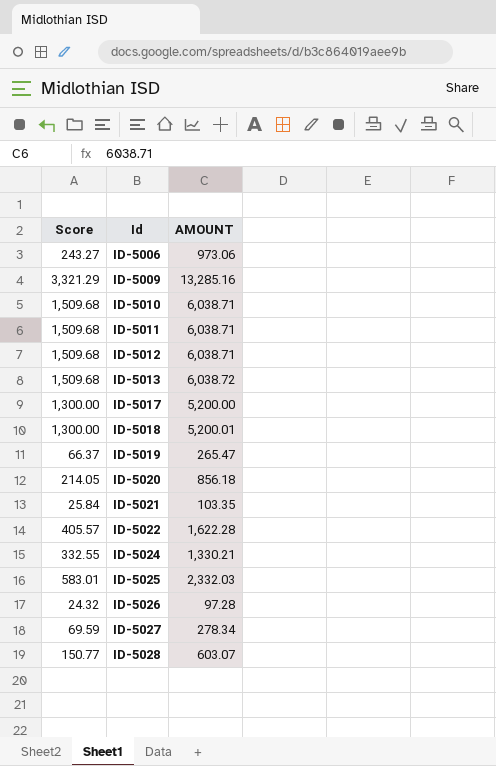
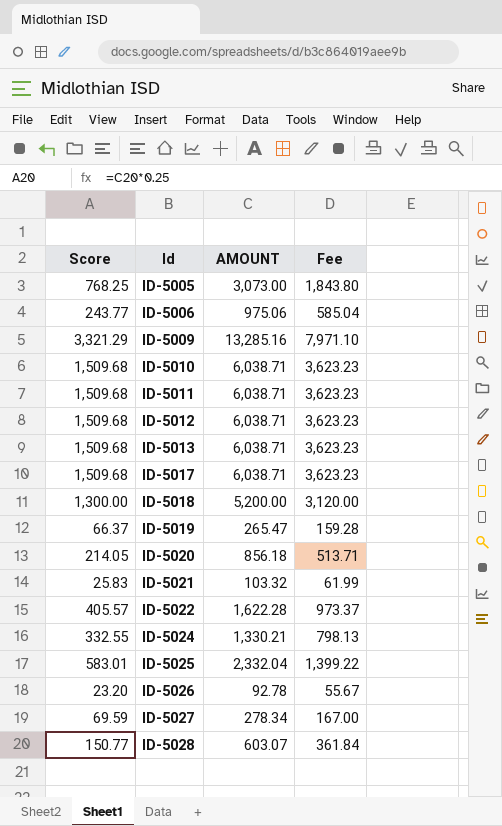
column Fee | formula: none -> [AMOUNT] * 0.6
row ID-5005: none -> 768.25 | 3,073.00 | 1,843.80
ID-5006 | Score: 243.27 -> 243.77
ID-5006 | AMOUNT: 973.06 -> 975.06
ID-5013 | AMOUNT: 6,038.72 -> 6,038.71
ID-5017 | Score: 1,300.00 -> 1,509.68
ID-5017 | AMOUNT: 5,200.00 -> 6,038.71
ID-5018 | AMOUNT: 5,200.01 -> 5,200.00
ID-5021 | Score: 25.84 -> 25.83
ID-5021 | AMOUNT: 103.35 -> 103.32
ID-5025 | AMOUNT: 2,332.03 -> 2,332.04
ID-5026 | Score: 24.32 -> 23.20
ID-5026 | AMOUNT: 97.28 -> 92.78

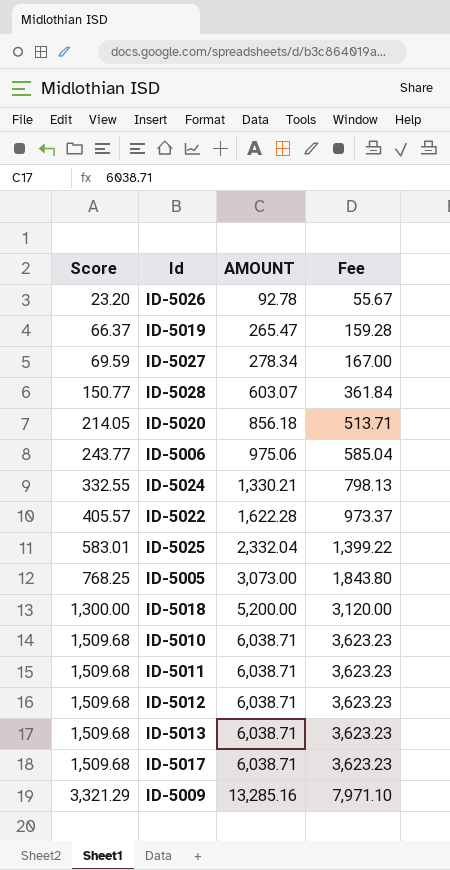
row order: Id ascending -> Score ascending
row ID-5021: 25.83 | 103.32 | 61.99 -> none

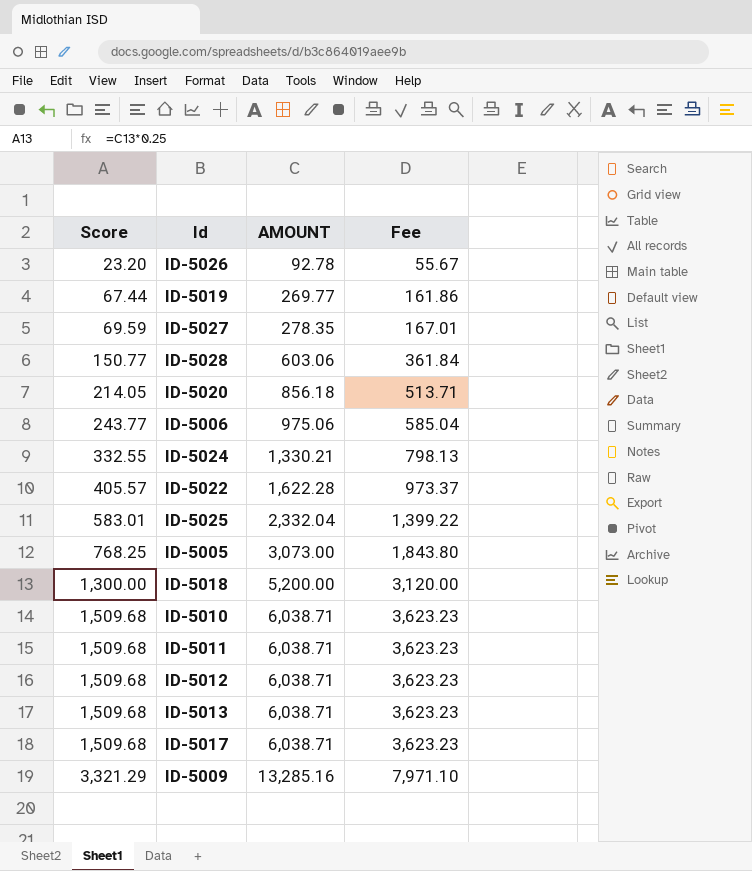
ID-5019 | Score: 66.37 -> 67.44
ID-5019 | AMOUNT: 265.47 -> 269.77
ID-5019 | Fee: 159.28 -> 161.86
ID-5027 | AMOUNT: 278.34 -> 278.35
ID-5027 | Fee: 167.00 -> 167.01
ID-5028 | AMOUNT: 603.07 -> 603.06

